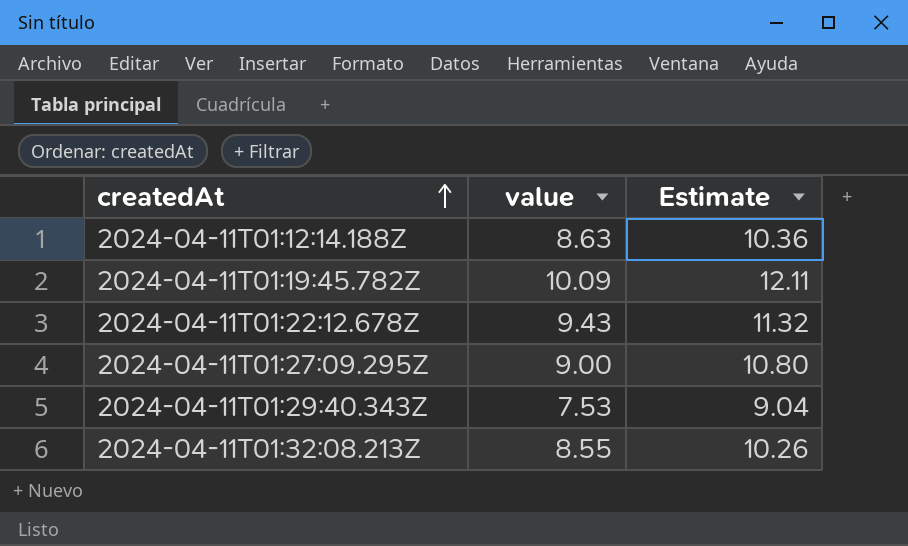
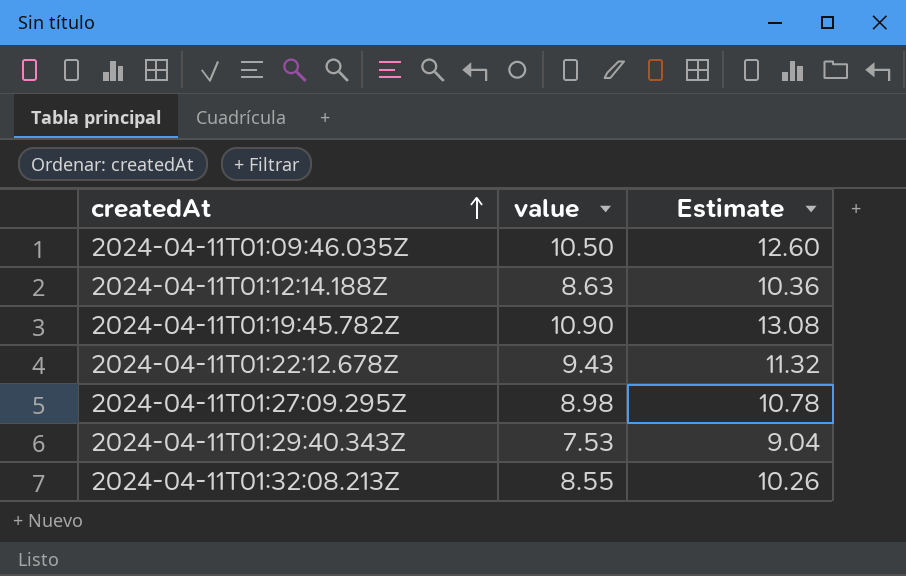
row 2024-04-11T01:09:46.035Z: none -> 10.50 | 12.60
2024-04-11T01:19:45.782Z | value: 10.09 -> 10.90
2024-04-11T01:19:45.782Z | Estimate: 12.11 -> 13.08
2024-04-11T01:27:09.295Z | value: 9.00 -> 8.98
2024-04-11T01:27:09.295Z | Estimate: 10.80 -> 10.78

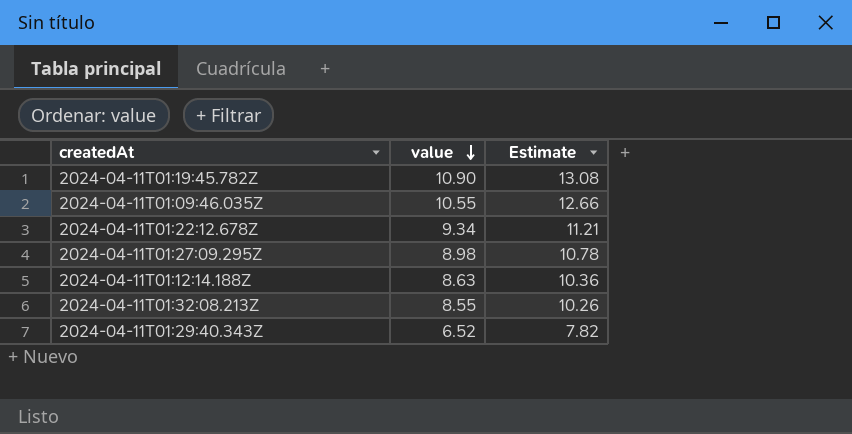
row order: createdAt ascending -> value descending
2024-04-11T01:09:46.035Z | value: 10.50 -> 10.55
2024-04-11T01:09:46.035Z | Estimate: 12.60 -> 12.66
2024-04-11T01:22:12.678Z | value: 9.43 -> 9.34
2024-04-11T01:22:12.678Z | Estimate: 11.32 -> 11.21
2024-04-11T01:29:40.343Z | value: 7.53 -> 6.52
2024-04-11T01:29:40.343Z | Estimate: 9.04 -> 7.82

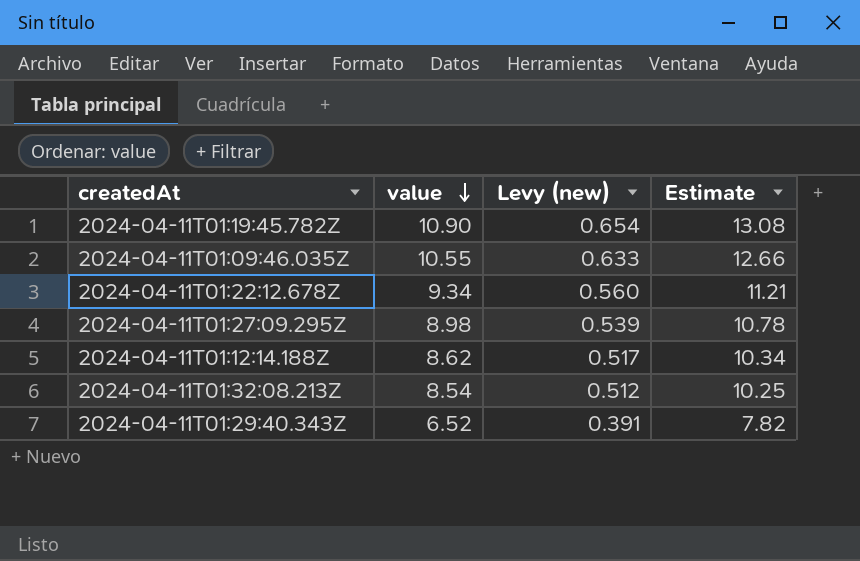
column Levy (new) | formula: none -> [value] * 0.06
2024-04-11T01:12:14.188Z | value: 8.63 -> 8.62
2024-04-11T01:12:14.188Z | Estimate: 10.36 -> 10.34
2024-04-11T01:32:08.213Z | value: 8.55 -> 8.54
2024-04-11T01:32:08.213Z | Estimate: 10.26 -> 10.25

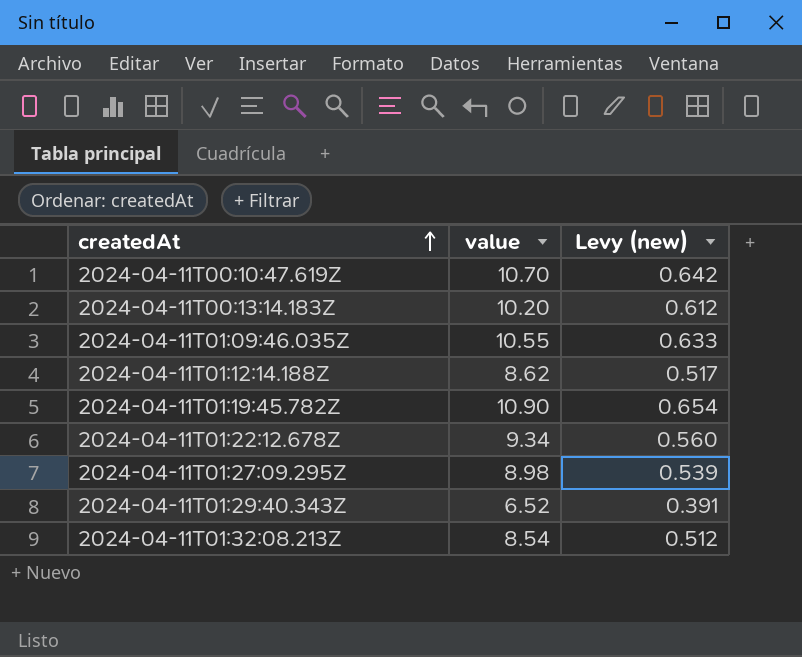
row order: value descending -> createdAt ascending
column Estimate | formula: [value] * 1.2 -> none
row 2024-04-11T00:10:47.619Z: none -> 10.70 | 0.642
row 2024-04-11T00:13:14.183Z: none -> 10.20 | 0.612

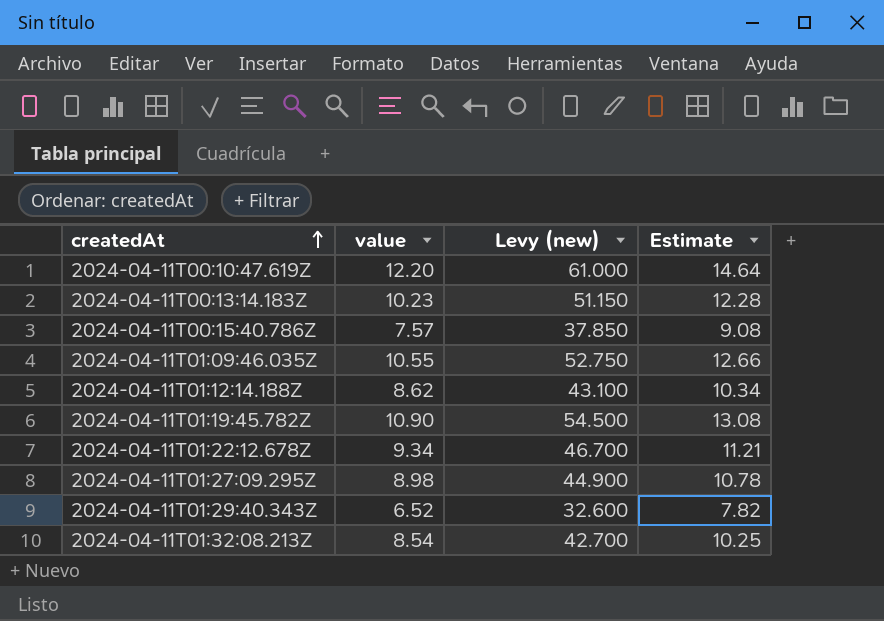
column Levy (new) | formula: [value] * 0.06 -> [value] * 5
column Estimate | formula: none -> [value] * 1.2
2024-04-11T00:10:47.619Z | value: 10.70 -> 12.20
2024-04-11T00:13:14.183Z | value: 10.20 -> 10.23
row 2024-04-11T00:15:40.786Z: none -> 7.57 | 37.850 | 9.08

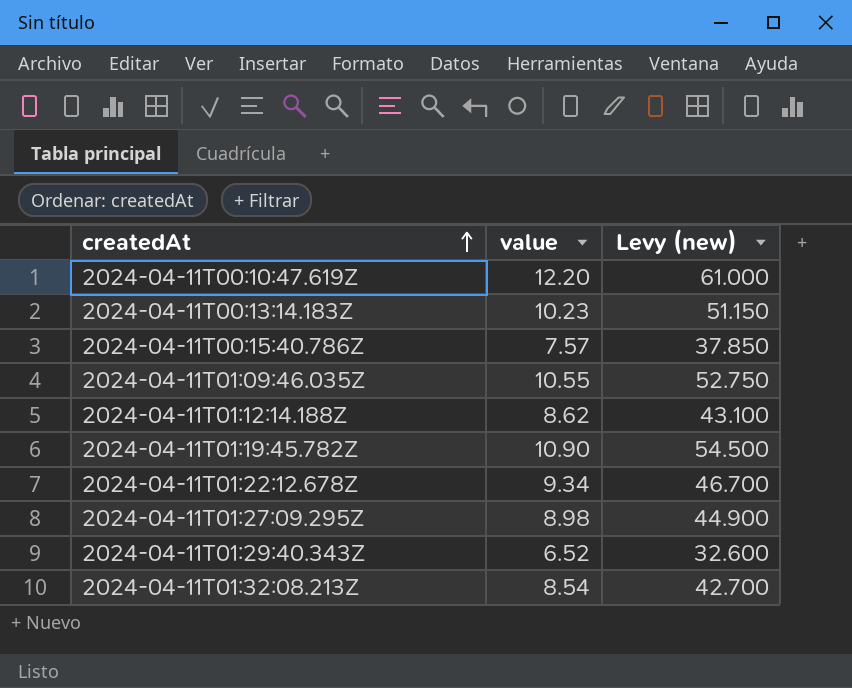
column Estimate | formula: [value] * 1.2 -> none

